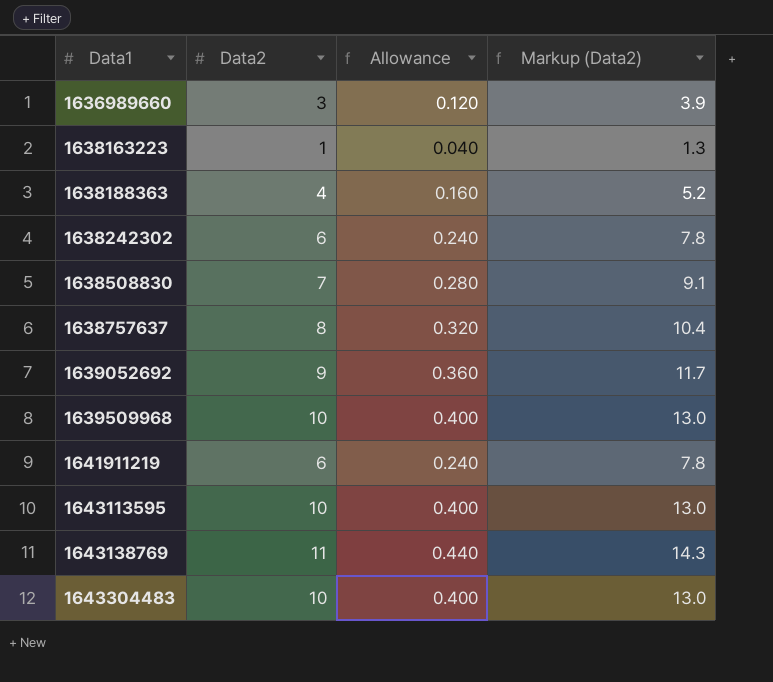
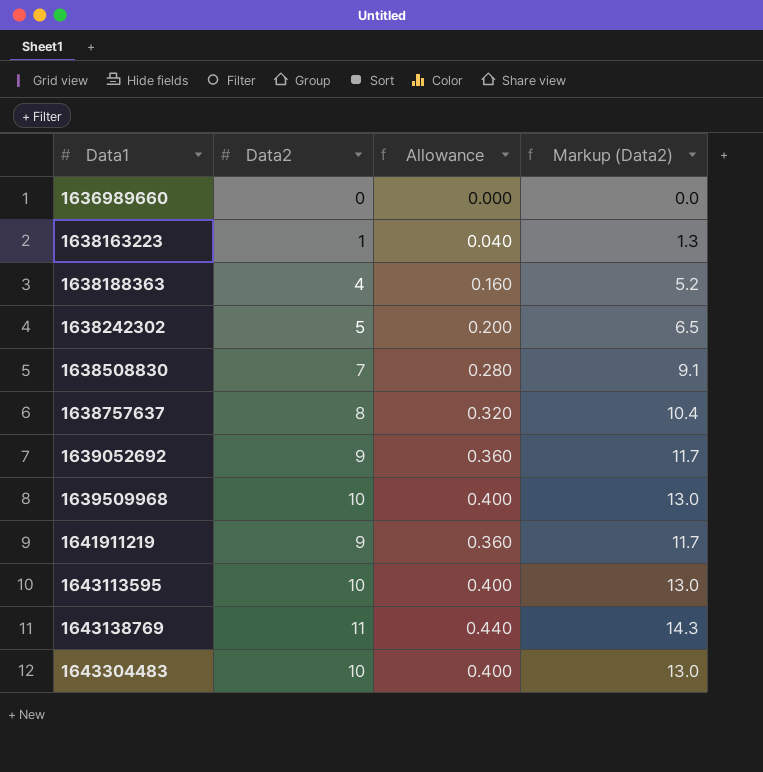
1636989660 | Data2: 3 -> 0
1636989660 | Allowance: 0.120 -> 0.000
1636989660 | Markup (Data2): 3.9 -> 0.0
1638242302 | Data2: 6 -> 5
1638242302 | Allowance: 0.240 -> 0.200
1638242302 | Markup (Data2): 7.8 -> 6.5
1641911219 | Data2: 6 -> 9
1641911219 | Allowance: 0.240 -> 0.360
1641911219 | Markup (Data2): 7.8 -> 11.7

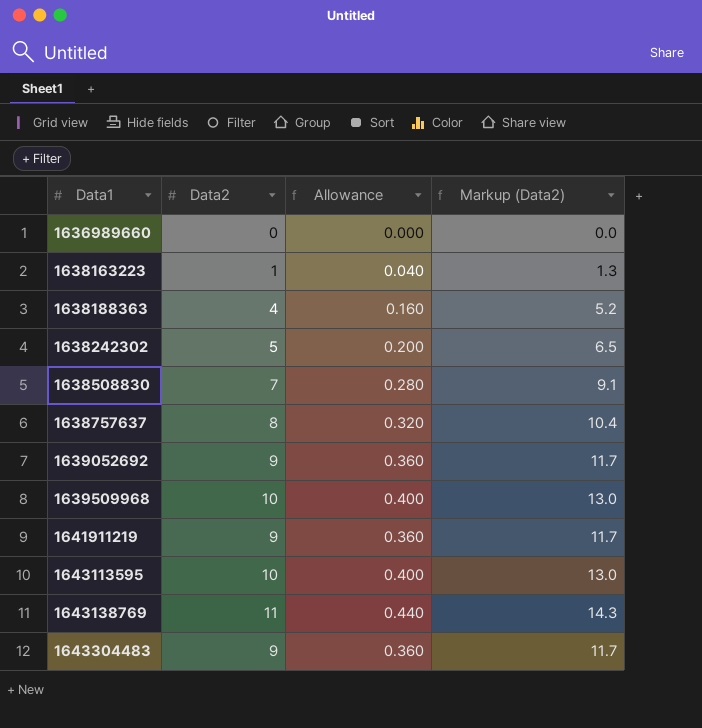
1643304483 | Data2: 10 -> 9
1643304483 | Allowance: 0.400 -> 0.360
1643304483 | Markup (Data2): 13.0 -> 11.7

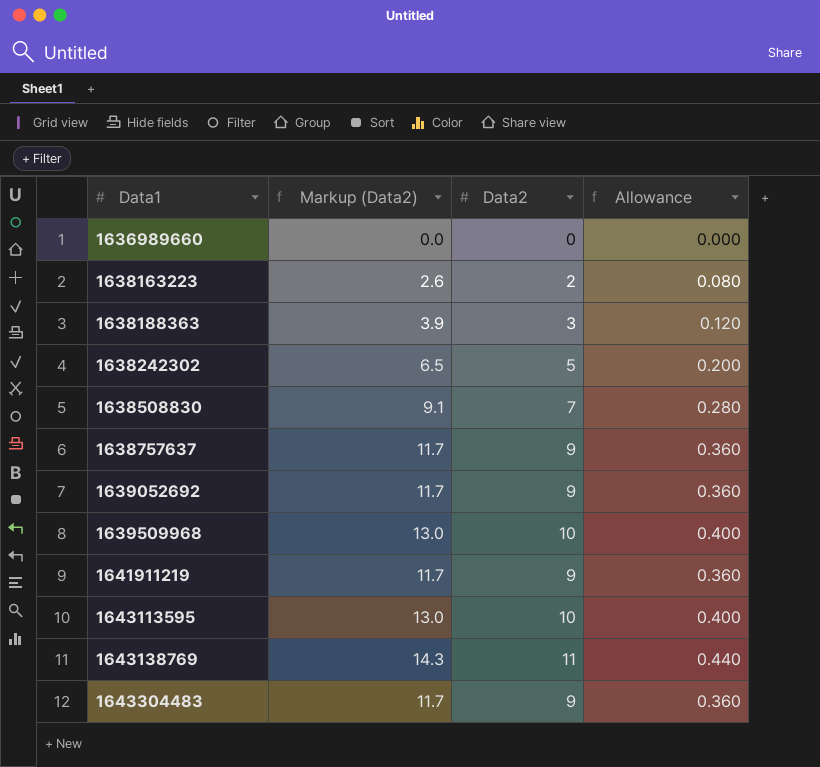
column Markup (Data2) | position: 4 -> 2
1638163223 | Markup (Data2): 1.3 -> 2.6
1638163223 | Data2: 1 -> 2
1638163223 | Allowance: 0.040 -> 0.080
1638188363 | Markup (Data2): 5.2 -> 3.9
1638188363 | Data2: 4 -> 3
1638188363 | Allowance: 0.160 -> 0.120
1638757637 | Markup (Data2): 10.4 -> 11.7
1638757637 | Data2: 8 -> 9
1638757637 | Allowance: 0.320 -> 0.360

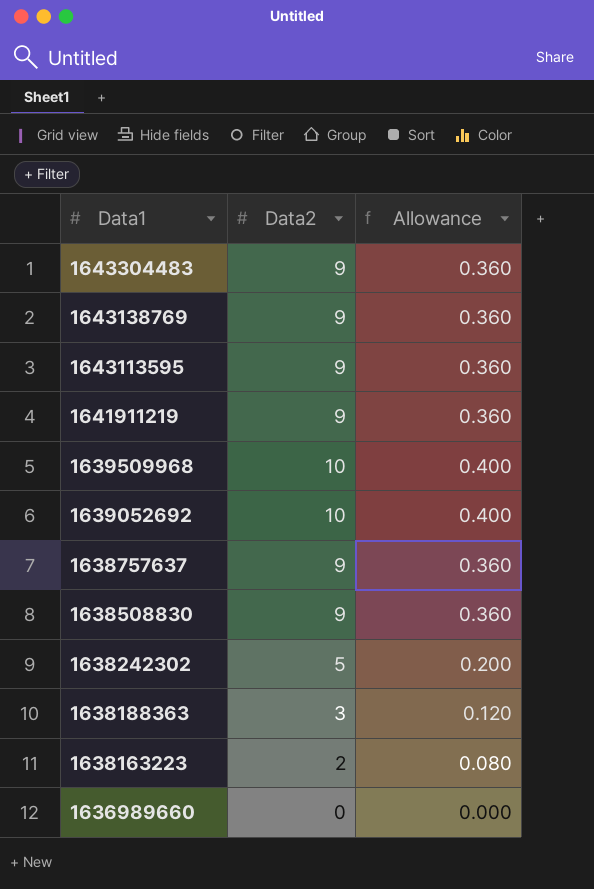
row order: Data1 ascending -> Data1 descending
column Markup (Data2) | formula: [Data2] * 1.3 -> none
1643138769 | Data2: 11 -> 9
1643138769 | Allowance: 0.440 -> 0.360
1643113595 | Data2: 10 -> 9
1643113595 | Allowance: 0.400 -> 0.360
1639052692 | Data2: 9 -> 10
1639052692 | Allowance: 0.360 -> 0.400
1638508830 | Data2: 7 -> 9
1638508830 | Allowance: 0.280 -> 0.360

